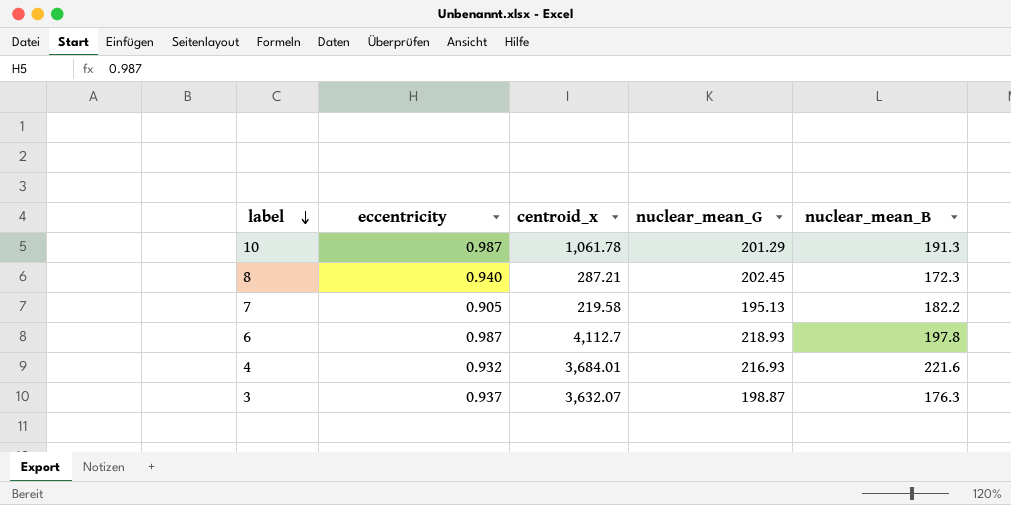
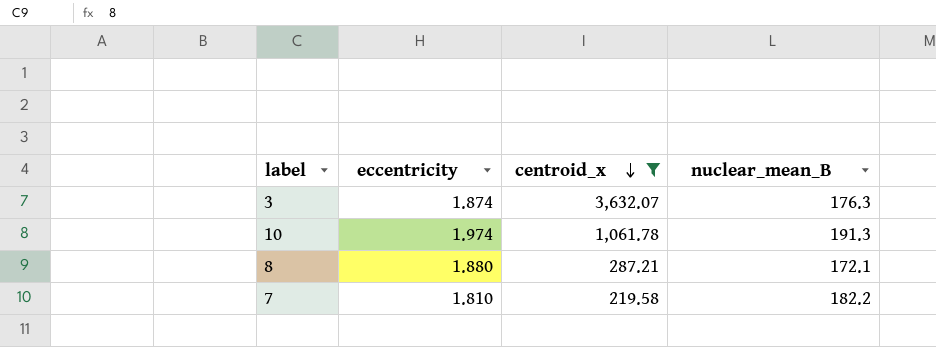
filter: none -> centroid_x <= 3,632.07
row order: label descending -> centroid_x descending
column nuclear_mean_G | position: 4 -> none
3 | eccentricity: 0.937 -> 1.874
10 | eccentricity: 0.987 -> 1.974
8 | eccentricity: 0.940 -> 1.880
8 | nuclear_mean_B: 172.3 -> 172.1
7 | eccentricity: 0.905 -> 1.810

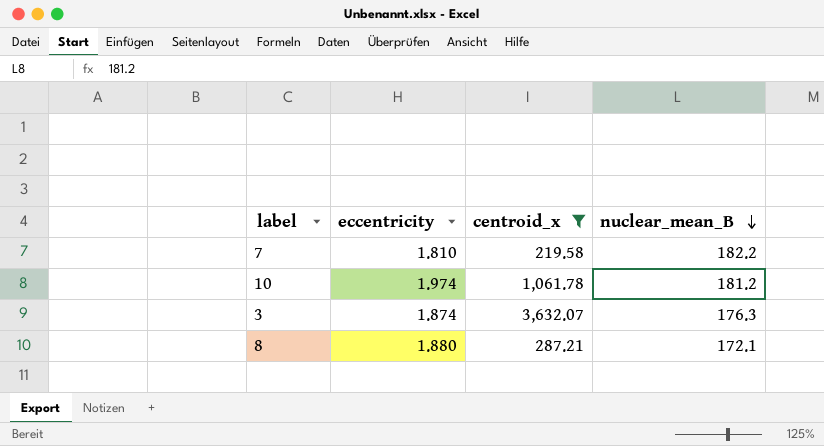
row order: centroid_x descending -> nuclear_mean_B descending
10 | nuclear_mean_B: 191.3 -> 181.2

